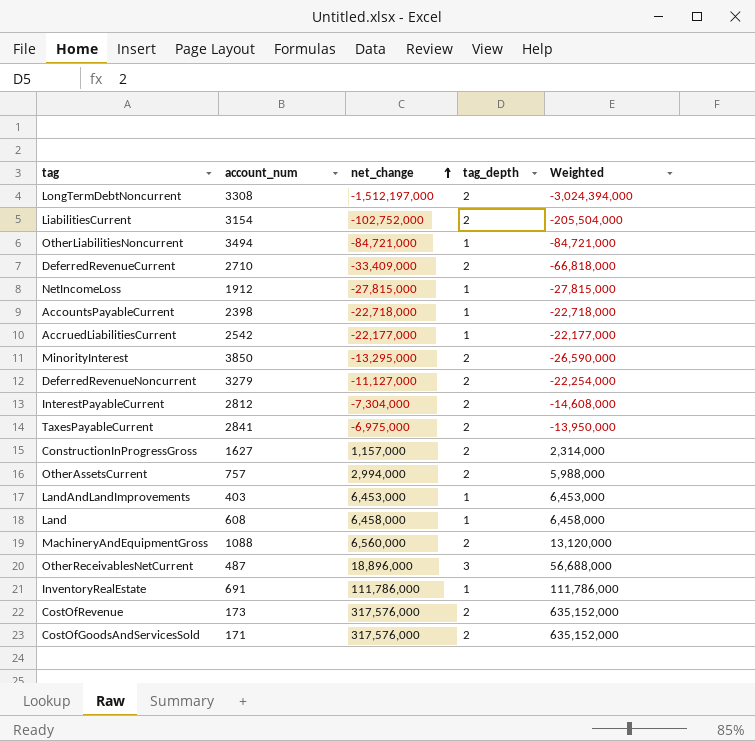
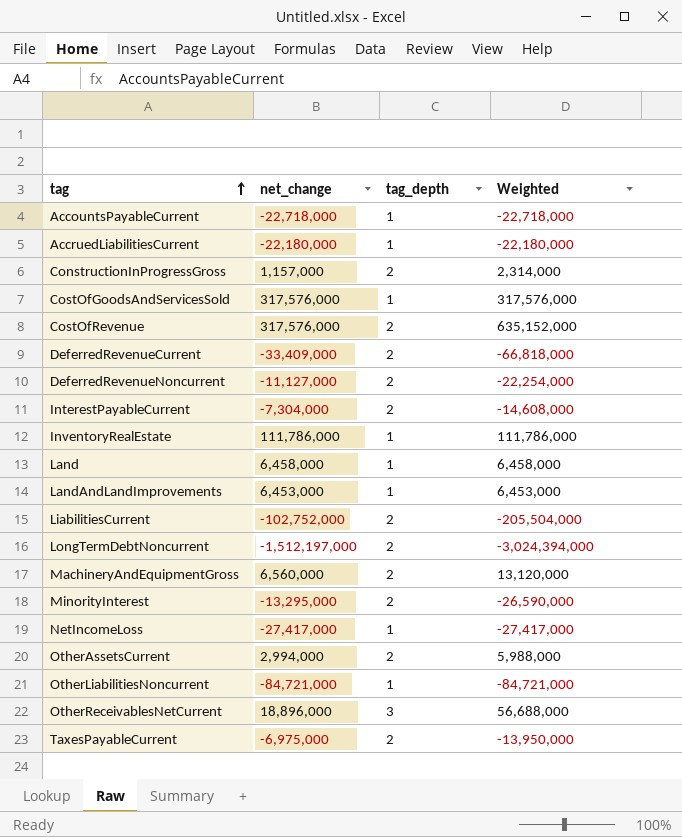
row order: net_change ascending -> tag ascending
column account_num | position: 2 -> none
AccruedLiabilitiesCurrent | net_change: -22,177,000 -> -22,180,000
AccruedLiabilitiesCurrent | Weighted: -22,177,000 -> -22,180,000
CostOfGoodsAndServicesSold | tag_depth: 2 -> 1
CostOfGoodsAndServicesSold | Weighted: 635,152,000 -> 317,576,000
NetIncomeLoss | net_change: -27,815,000 -> -27,417,000
NetIncomeLoss | Weighted: -27,815,000 -> -27,417,000

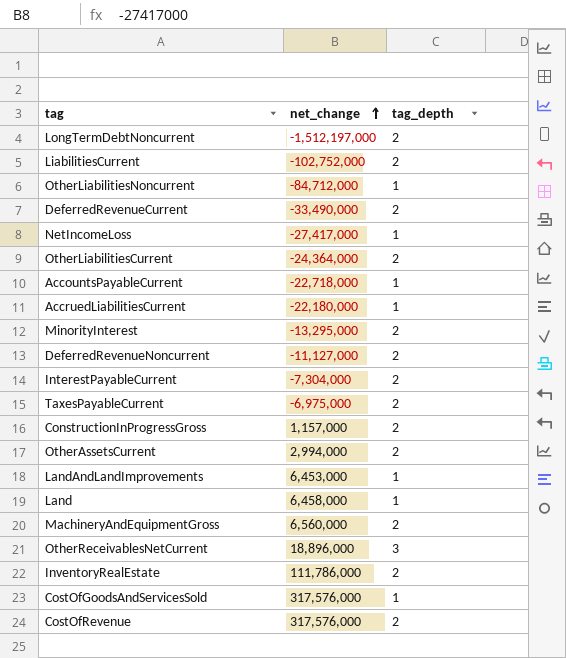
row order: tag ascending -> net_change ascending
column Weighted | formula: [net_change] * [tag_depth] -> none
OtherLiabilitiesNoncurrent | net_change: -84,721,000 -> -84,712,000
DeferredRevenueCurrent | net_change: -33,409,000 -> -33,490,000
row OtherLiabilitiesCurrent: none -> -24,364,000 | 2
InventoryRealEstate | tag_depth: 1 -> 2

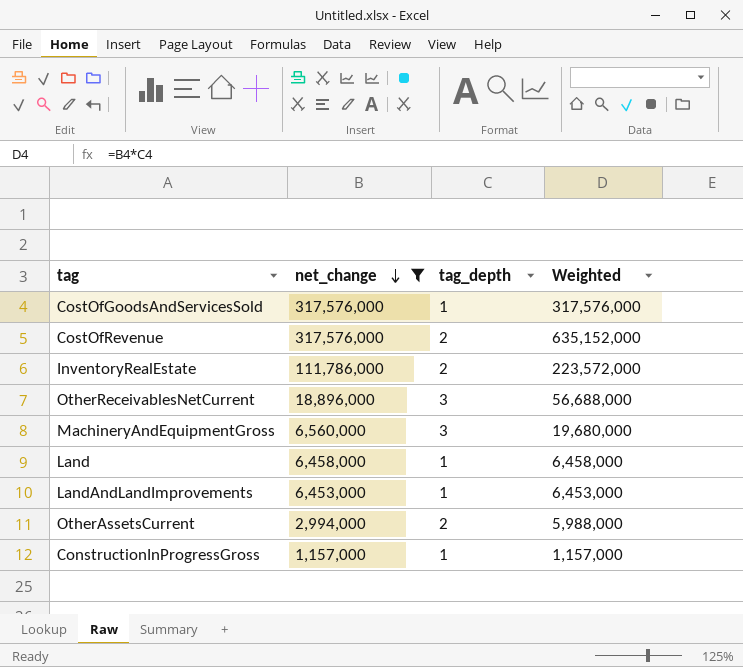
filter: none -> net_change >= 1,157,000
row order: net_change ascending -> net_change descending
column Weighted | formula: none -> [net_change] * [tag_depth]
MachineryAndEquipmentGross | tag_depth: 2 -> 3
ConstructionInProgressGross | tag_depth: 2 -> 1

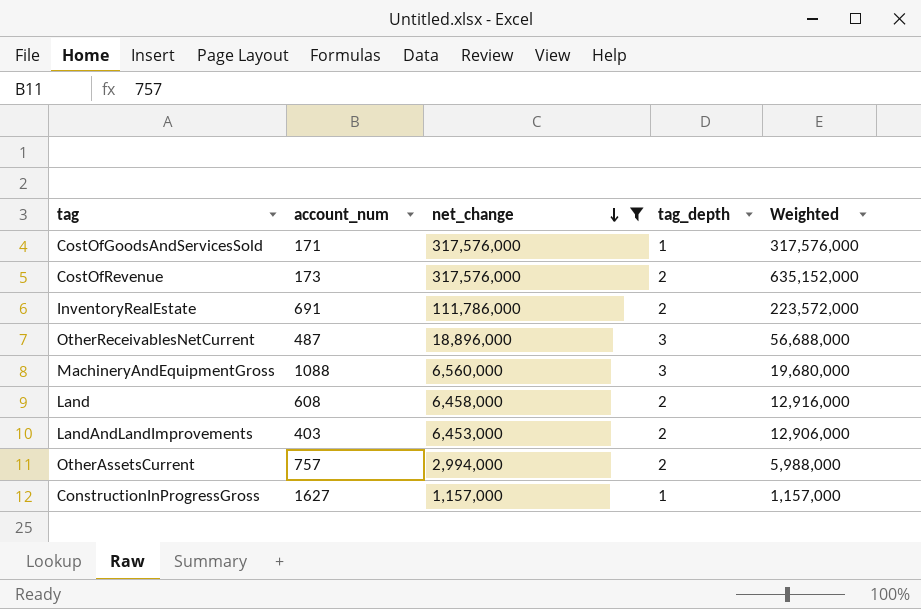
column account_num | position: none -> 2
Land | tag_depth: 1 -> 2
Land | Weighted: 6,458,000 -> 12,916,000
LandAndLandImprovements | tag_depth: 1 -> 2
LandAndLandImprovements | Weighted: 6,453,000 -> 12,906,000

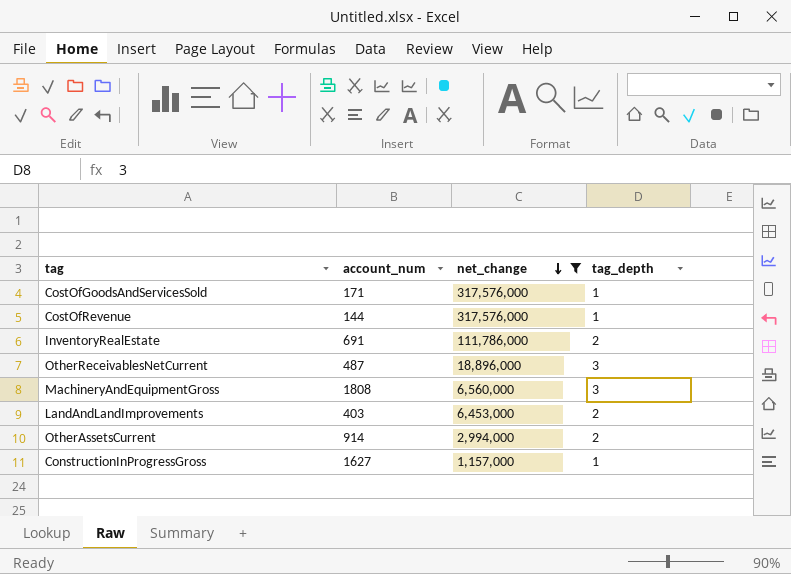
column Weighted | formula: [net_change] * [tag_depth] -> none
row Land: 608 | 6,458,000 | 2 | 12,916,000 -> none
CostOfRevenue | account_num: 173 -> 144
CostOfRevenue | tag_depth: 2 -> 1
MachineryAndEquipmentGross | account_num: 1088 -> 1808
OtherAssetsCurrent | account_num: 757 -> 914

